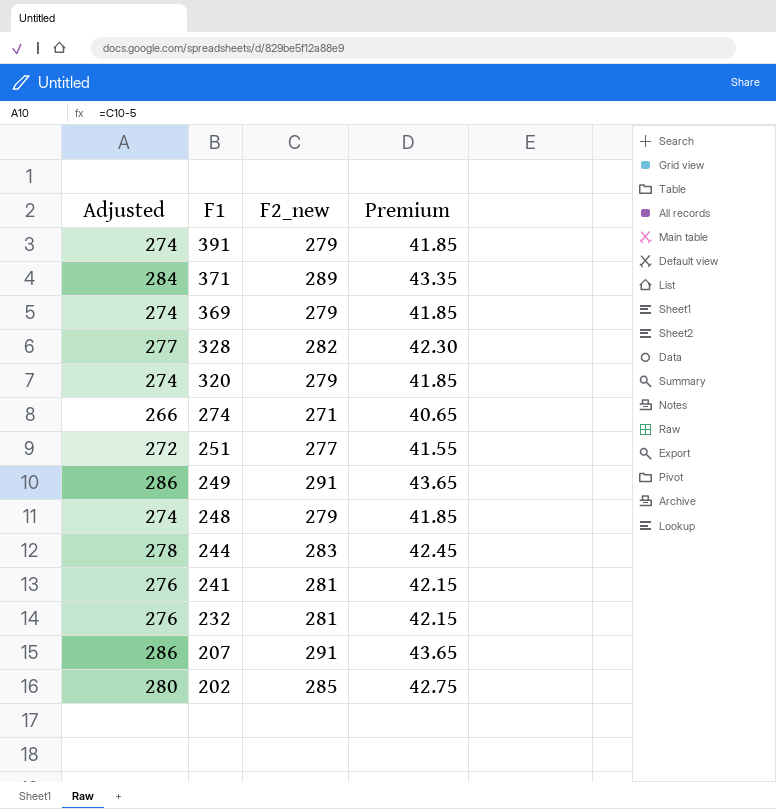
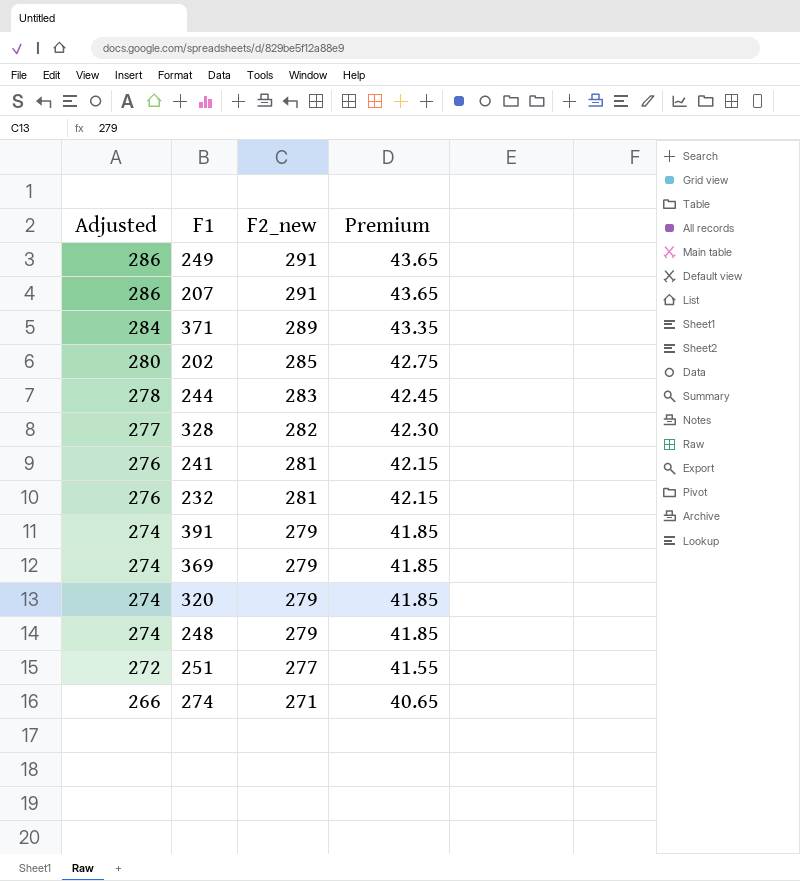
row order: F1 descending -> Adjusted descending

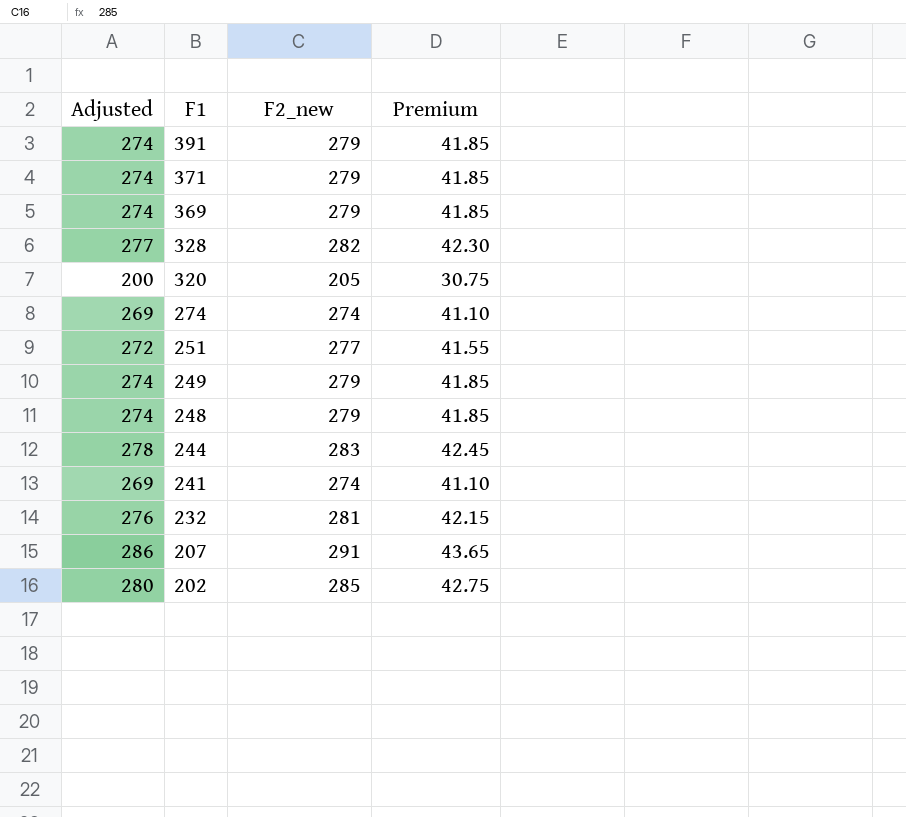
row order: Adjusted descending -> F1 descending
371 | Adjusted: 284 -> 274
371 | F2_new: 289 -> 279
371 | Premium: 43.35 -> 41.85
320 | Adjusted: 274 -> 200
320 | F2_new: 279 -> 205
320 | Premium: 41.85 -> 30.75
274 | Adjusted: 266 -> 269
274 | F2_new: 271 -> 274
274 | Premium: 40.65 -> 41.10
249 | Adjusted: 286 -> 274
249 | F2_new: 291 -> 279
249 | Premium: 43.65 -> 41.85
241 | Adjusted: 276 -> 269
241 | F2_new: 281 -> 274
241 | Premium: 42.15 -> 41.10

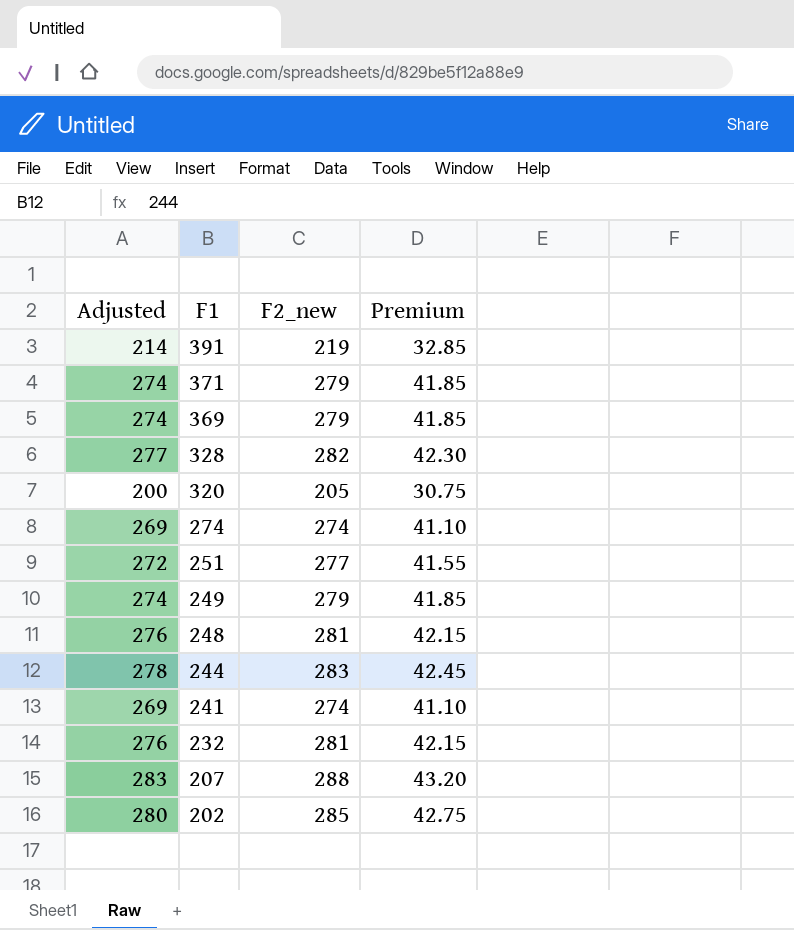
391 | Adjusted: 274 -> 214
391 | F2_new: 279 -> 219
391 | Premium: 41.85 -> 32.85
248 | Adjusted: 274 -> 276
248 | F2_new: 279 -> 281
248 | Premium: 41.85 -> 42.15
207 | Adjusted: 286 -> 283
207 | F2_new: 291 -> 288
207 | Premium: 43.65 -> 43.20

